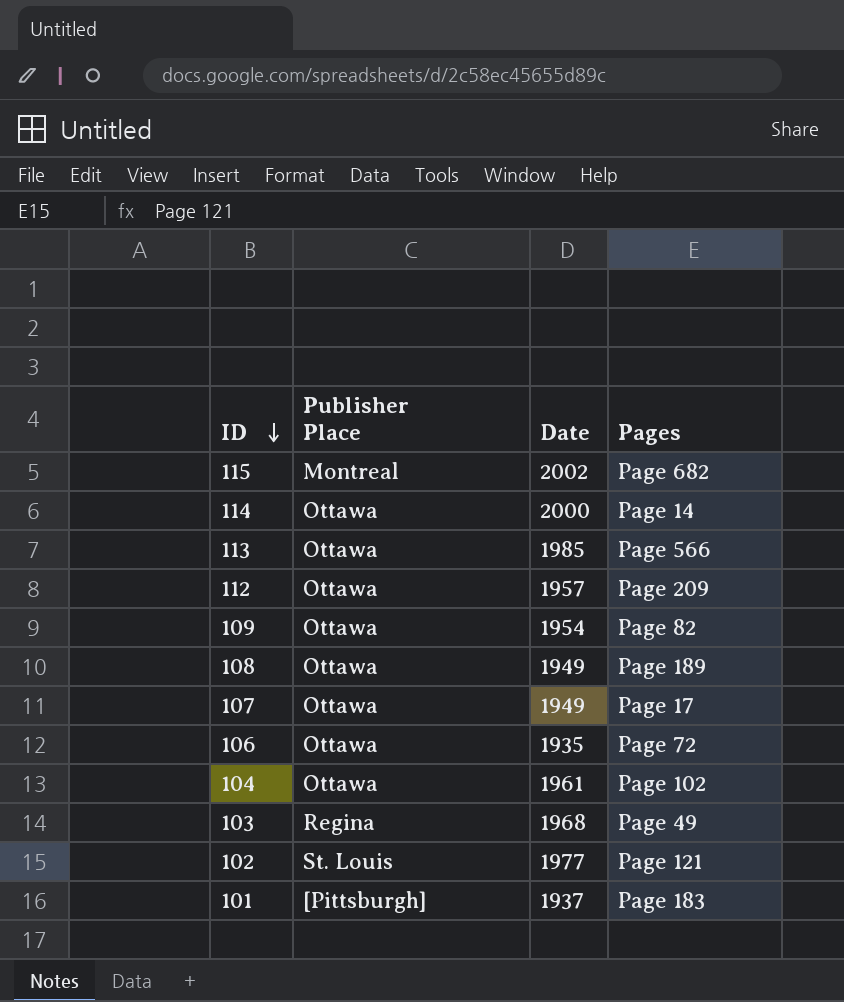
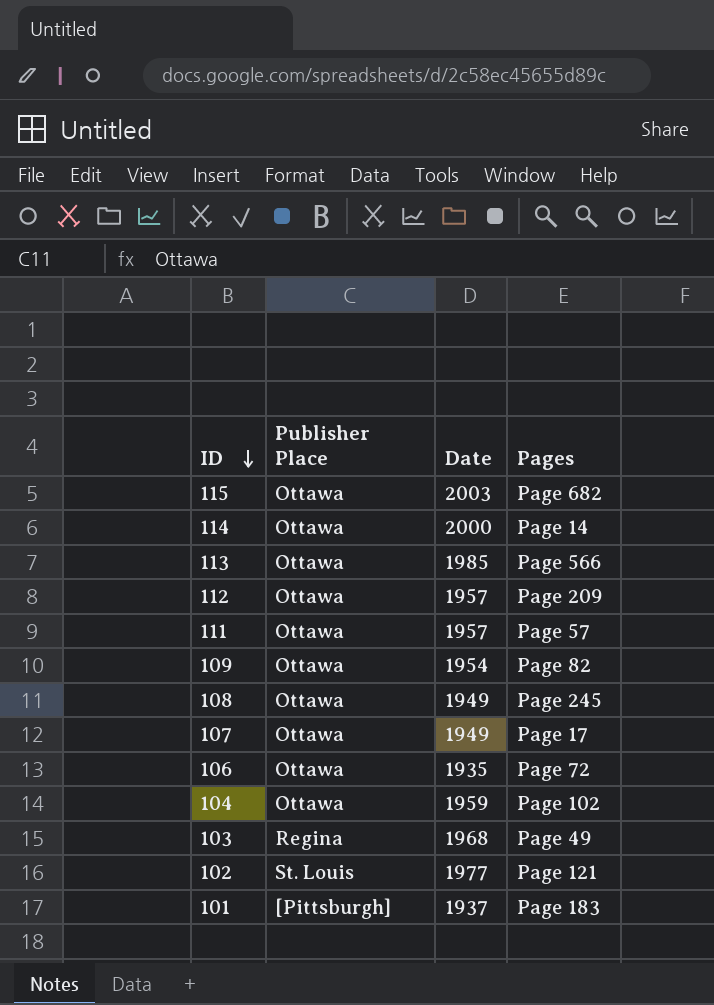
115 | Publisher Place: Montreal -> Ottawa
115 | Date: 2002 -> 2003
row 111: none -> Ottawa | 1957 | Page 57
108 | Pages: Page 189 -> Page 245
104 | Date: 1961 -> 1959

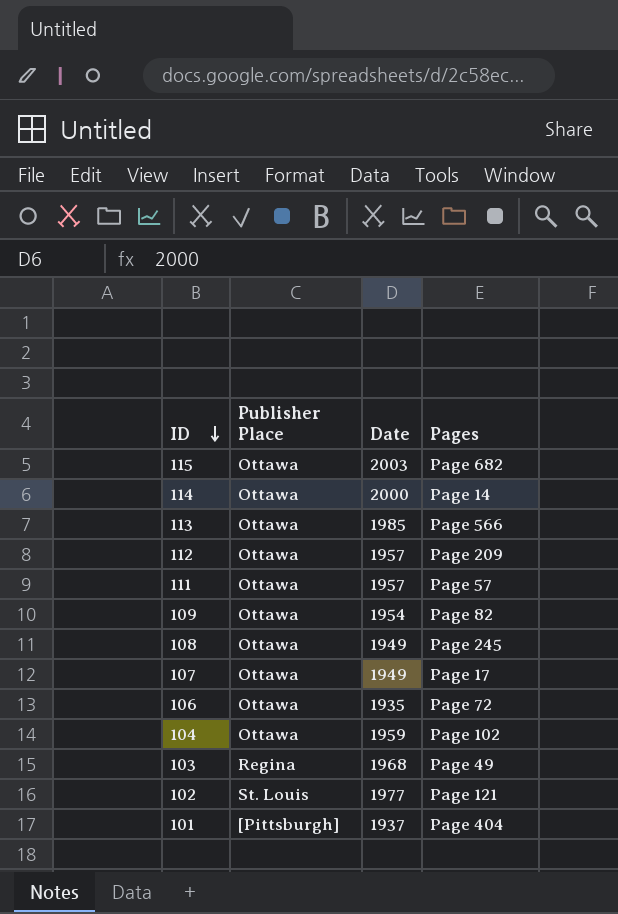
101 | Pages: Page 183 -> Page 404

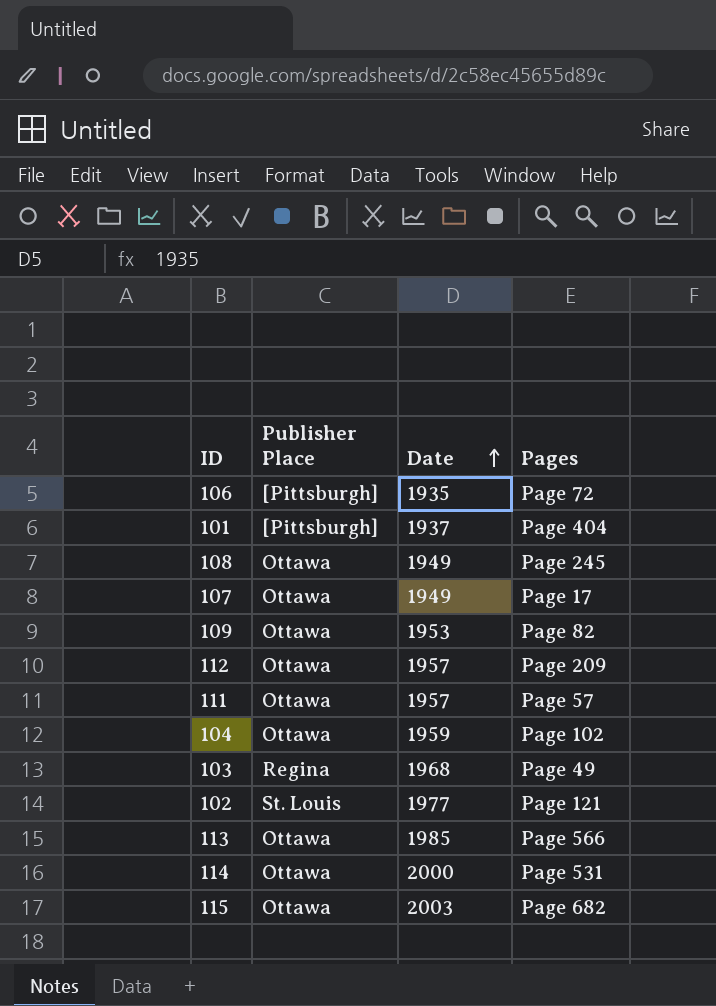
row order: ID descending -> Date ascending
106 | Publisher Place: Ottawa -> [Pittsburgh]
109 | Date: 1954 -> 1953
114 | Pages: Page 14 -> Page 531

